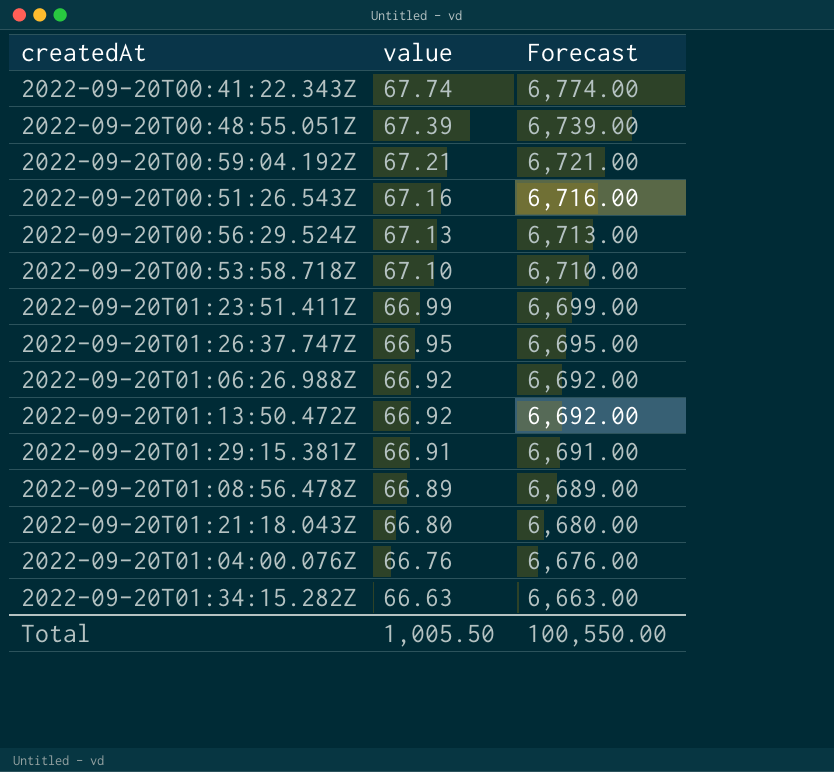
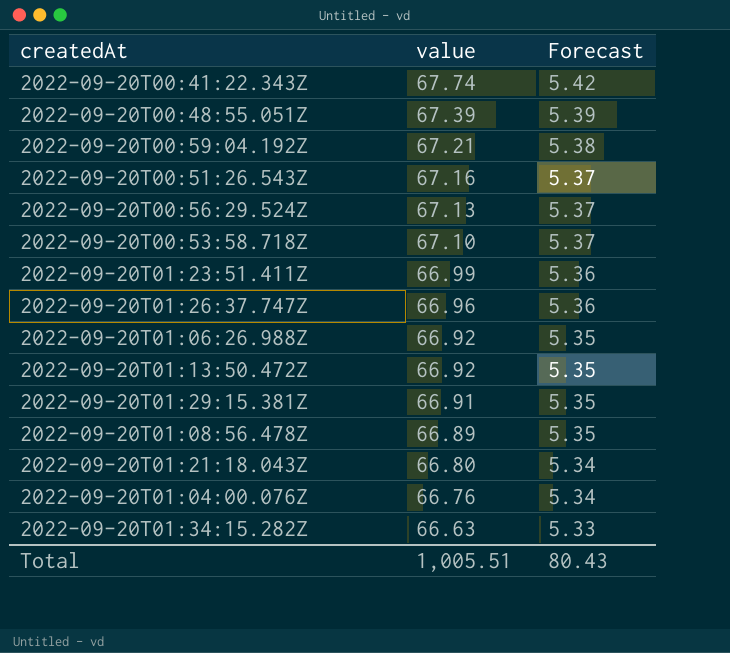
column Forecast | formula: [value] * 100 -> [value] * 0.08
2022-09-20T01:26:37.747Z | value: 66.95 -> 66.96
Total | value: 1,005.50 -> 1,005.51
Total | Forecast: 100,550.00 -> 80.43

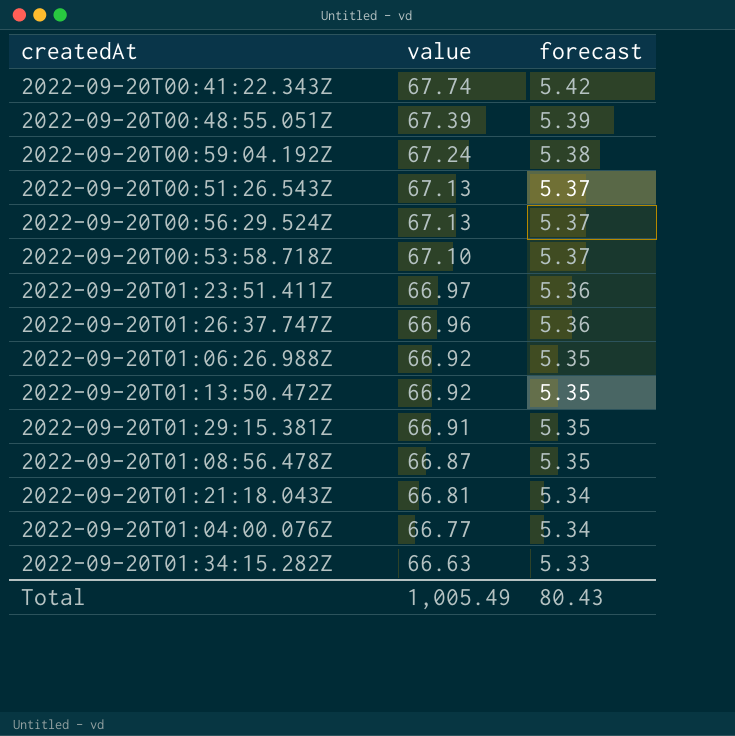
column name: Forecast -> forecast
2022-09-20T00:59:04.192Z | value: 67.21 -> 67.24
2022-09-20T00:51:26.543Z | value: 67.16 -> 67.13
2022-09-20T01:23:51.411Z | value: 66.99 -> 66.97
2022-09-20T01:08:56.478Z | value: 66.89 -> 66.87
2022-09-20T01:21:18.043Z | value: 66.80 -> 66.81
2022-09-20T01:04:00.076Z | value: 66.76 -> 66.77
Total | value: 1,005.51 -> 1,005.49

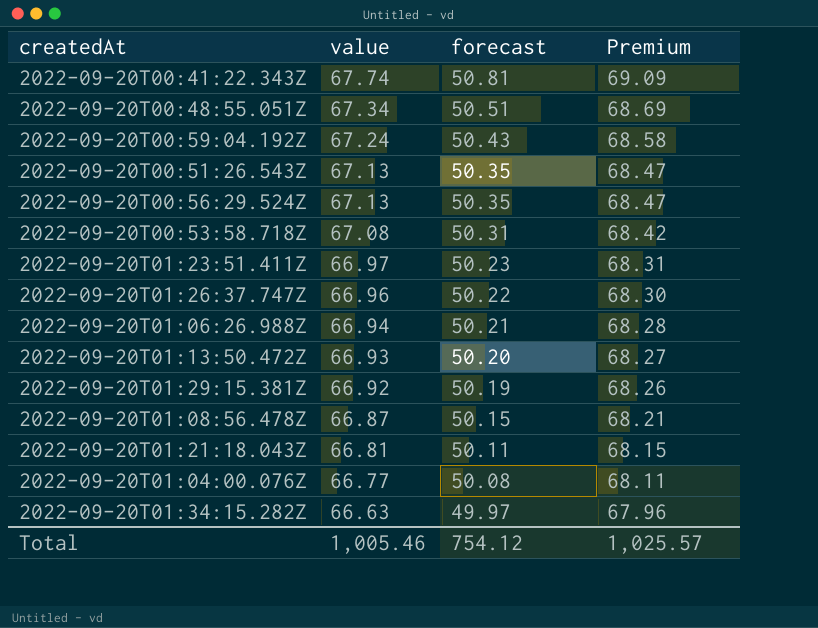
column forecast | formula: [value] * 0.08 -> [value] * 0.75
column Premium | formula: none -> [value] * 1.02
2022-09-20T00:48:55.051Z | value: 67.39 -> 67.34
2022-09-20T00:53:58.718Z | value: 67.10 -> 67.08
2022-09-20T01:06:26.988Z | value: 66.92 -> 66.94
2022-09-20T01:13:50.472Z | value: 66.92 -> 66.93
2022-09-20T01:29:15.381Z | value: 66.91 -> 66.92
Total | value: 1,005.49 -> 1,005.46
Total | forecast: 80.43 -> 754.12

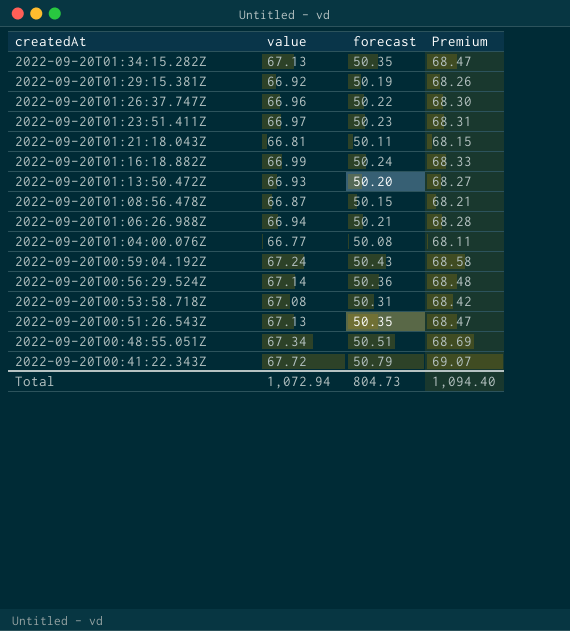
row order: value descending -> createdAt descending
2022-09-20T01:34:15.282Z | value: 66.63 -> 67.13
2022-09-20T01:34:15.282Z | forecast: 49.97 -> 50.35
2022-09-20T01:34:15.282Z | Premium: 67.96 -> 68.47
row 2022-09-20T01:16:18.882Z: none -> 66.99 | 50.24 | 68.33
2022-09-20T00:56:29.524Z | value: 67.13 -> 67.14
2022-09-20T00:56:29.524Z | forecast: 50.35 -> 50.36
2022-09-20T00:56:29.524Z | Premium: 68.47 -> 68.48
2022-09-20T00:41:22.343Z | value: 67.74 -> 67.72
2022-09-20T00:41:22.343Z | forecast: 50.81 -> 50.79
2022-09-20T00:41:22.343Z | Premium: 69.09 -> 69.07
Total | value: 1,005.46 -> 1,072.94
Total | forecast: 754.12 -> 804.73
Total | Premium: 1,025.57 -> 1,094.40

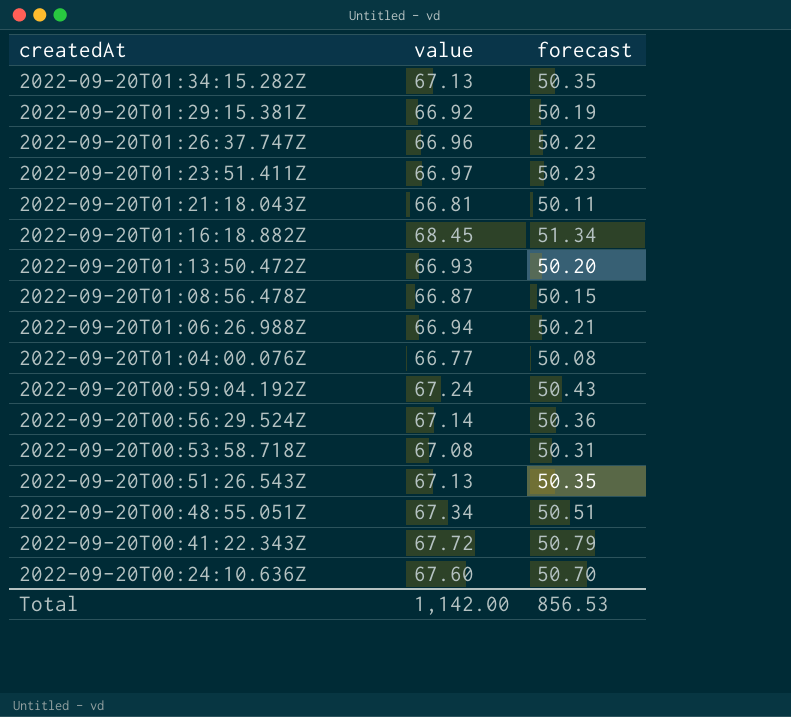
column Premium | formula: [value] * 1.02 -> none
2022-09-20T01:16:18.882Z | value: 66.99 -> 68.45
2022-09-20T01:16:18.882Z | forecast: 50.24 -> 51.34
row 2022-09-20T00:24:10.636Z: none -> 67.60 | 50.70
Total | value: 1,072.94 -> 1,142.00
Total | forecast: 804.73 -> 856.53

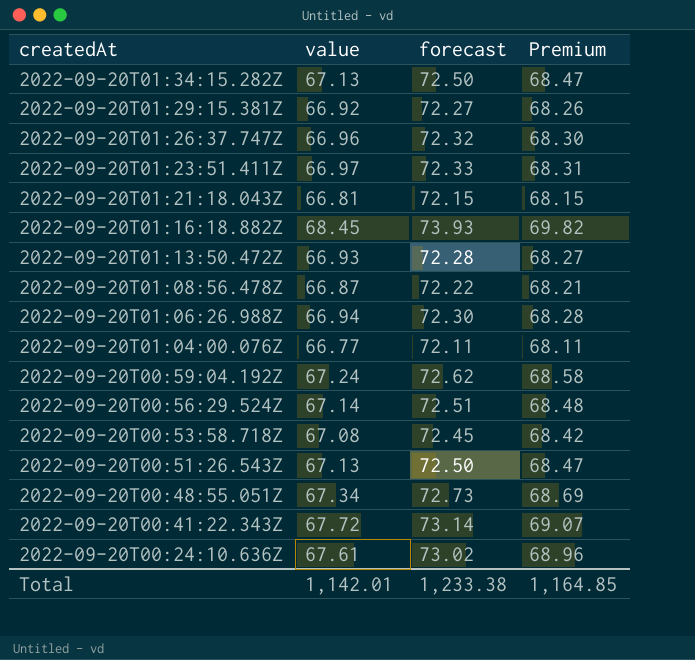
column forecast | formula: [value] * 0.75 -> [value] * 1.08
column Premium | formula: none -> [value] * 1.02
2022-09-20T00:24:10.636Z | value: 67.60 -> 67.61
Total | value: 1,142.00 -> 1,142.01
Total | forecast: 856.53 -> 1,233.38

